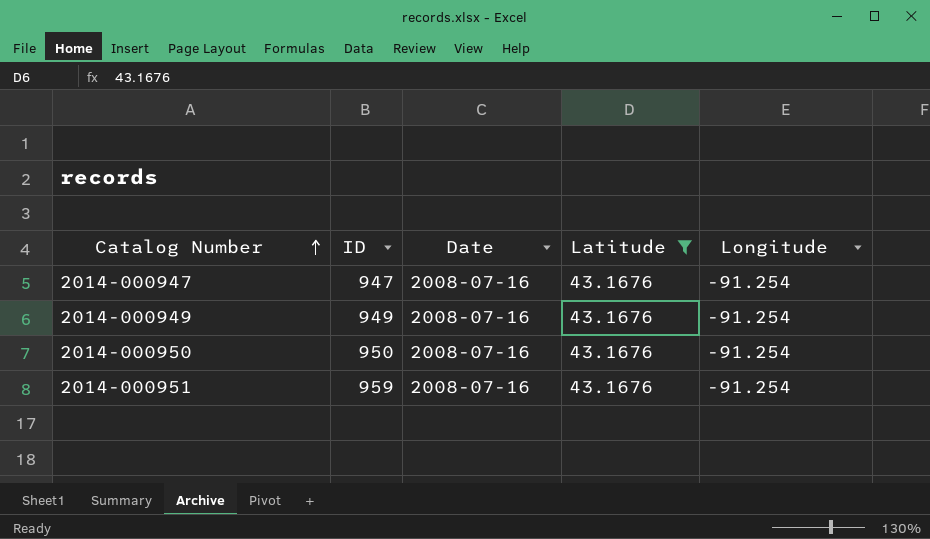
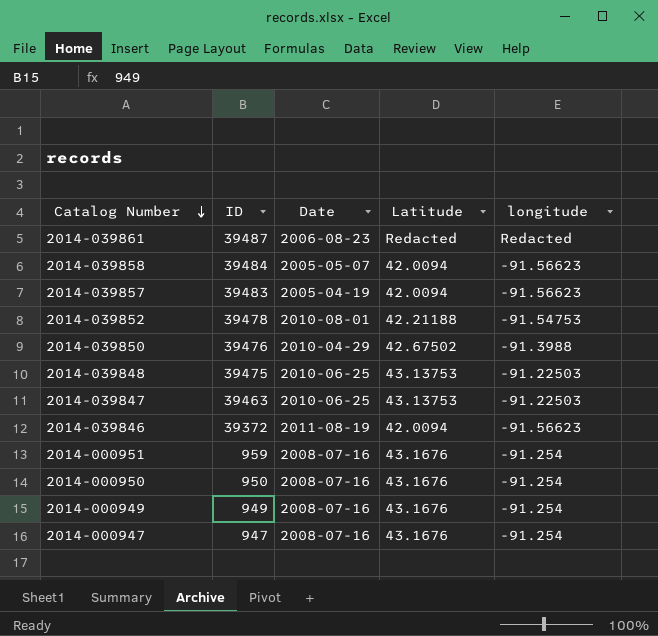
filter: Latitude = 43.1676 -> none
row order: Catalog Number ascending -> Catalog Number descending
column name: Longitude -> longitude

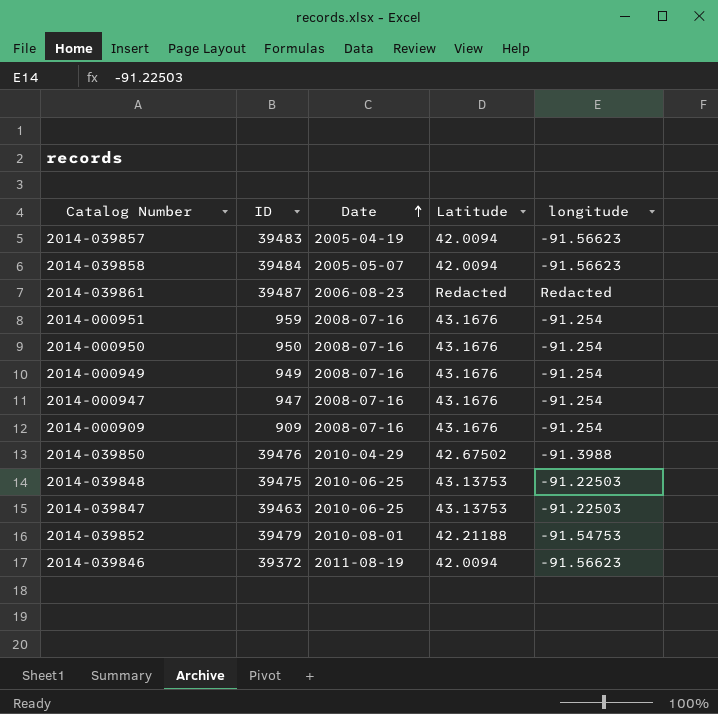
row order: Catalog Number descending -> Date ascending
row 2014-000909: none -> 909 | 2008-07-16 | 43.1676 | -91.254
2014-039852 | ID: 39478 -> 39479

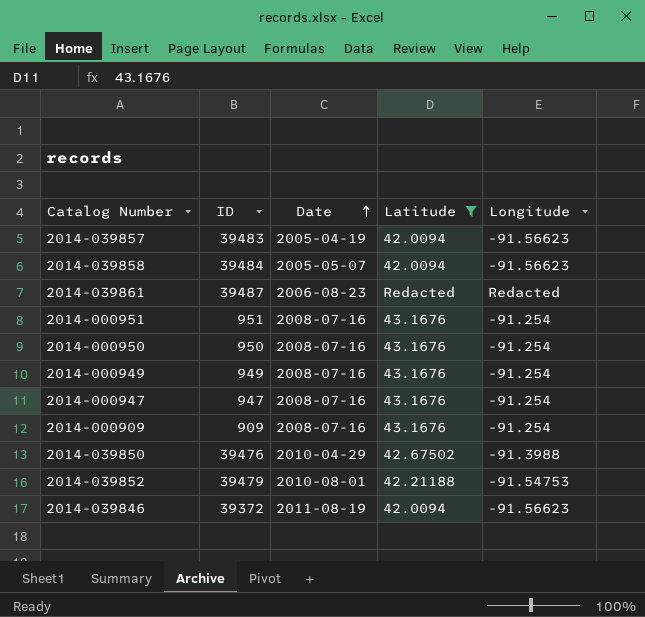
filter: none -> Latitude != 43.13753
column name: longitude -> Longitude
2014-000951 | ID: 959 -> 951

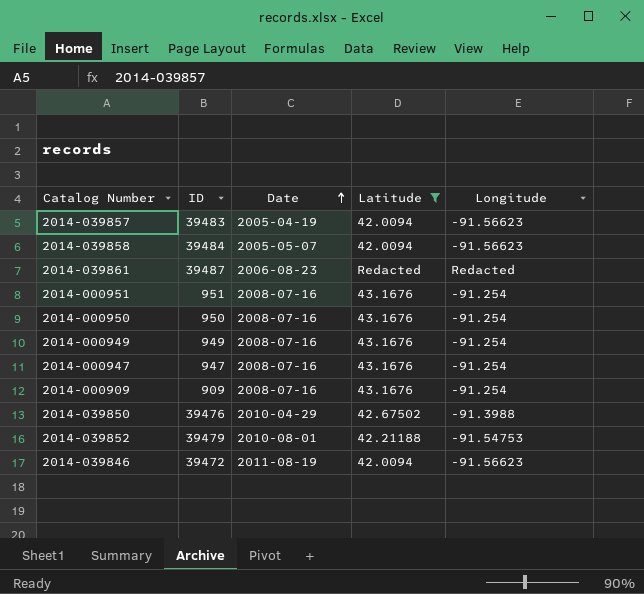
2014-039846 | ID: 39372 -> 39472

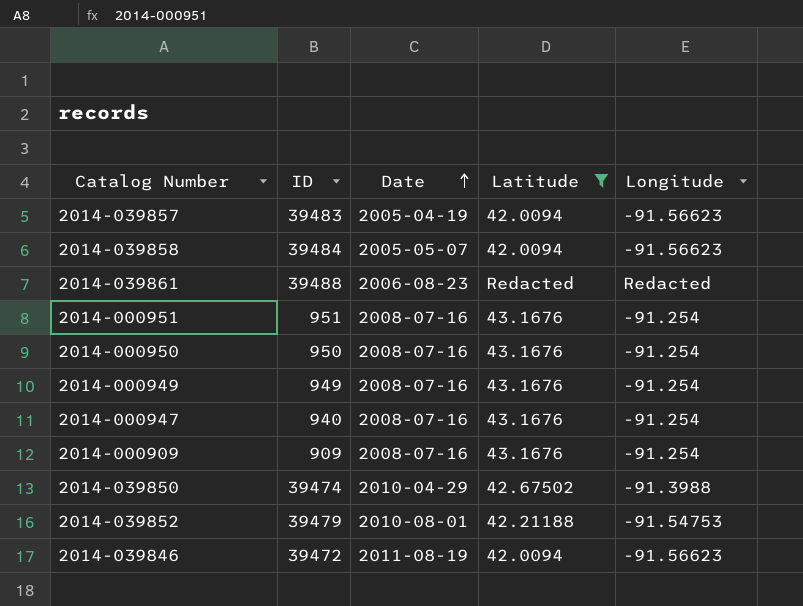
2014-039861 | ID: 39487 -> 39488
2014-000947 | ID: 947 -> 940
2014-039850 | ID: 39476 -> 39474

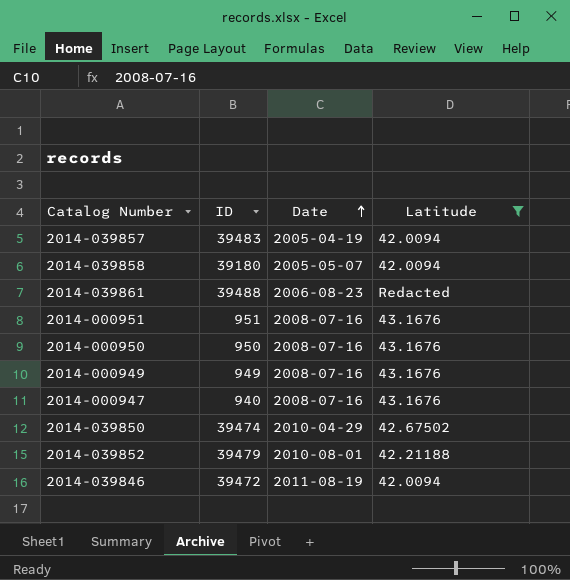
column Longitude | position: 5 -> none
row 2014-000909: 909 | 2008-07-16 | 43.1676 | -91.254 -> none
2014-039858 | ID: 39484 -> 39180

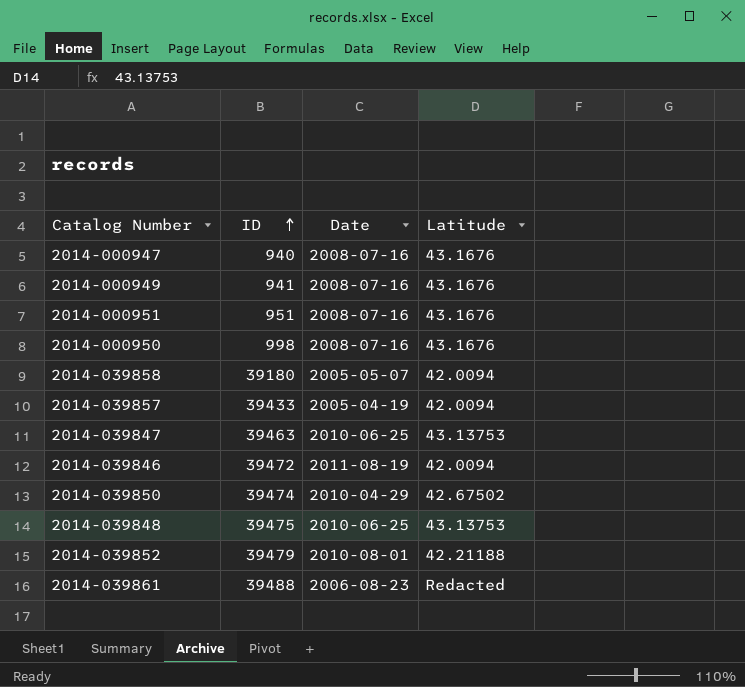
filter: Latitude != 43.13753 -> none
row order: Date ascending -> ID ascending
2014-000949 | ID: 949 -> 941
2014-000950 | ID: 950 -> 998
2014-039857 | ID: 39483 -> 39433

